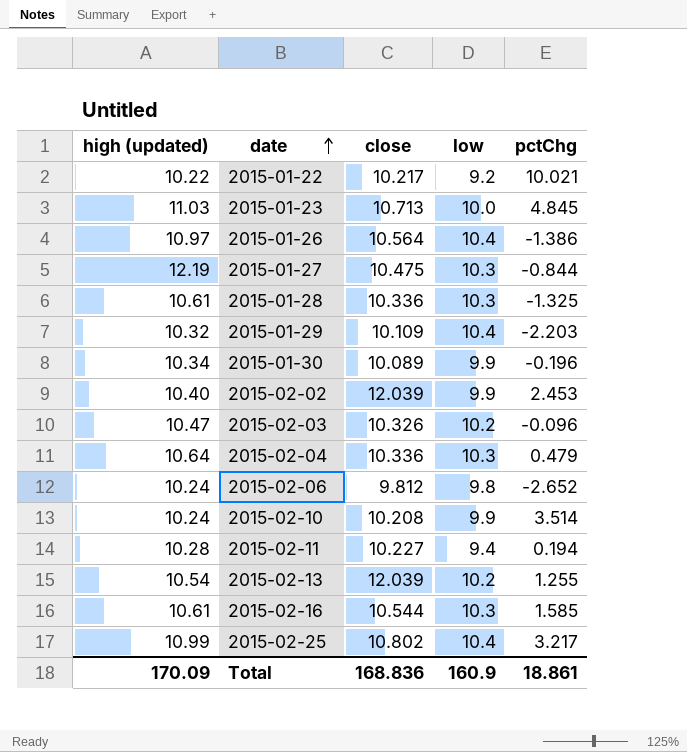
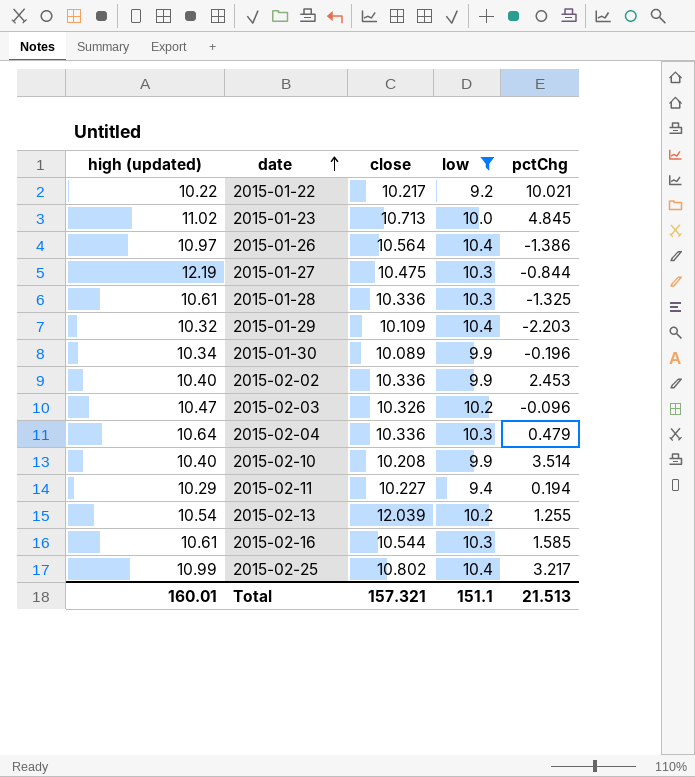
filter: none -> low != 9.8
2015-01-23 | high (updated): 11.03 -> 11.02
2015-02-02 | close: 12.039 -> 10.336
2015-02-10 | high (updated): 10.24 -> 10.40
2015-02-11 | high (updated): 10.28 -> 10.29
Total | high (updated): 170.09 -> 160.01
Total | close: 168.836 -> 157.321
Total | low: 160.9 -> 151.1
Total | pctChg: 18.861 -> 21.513

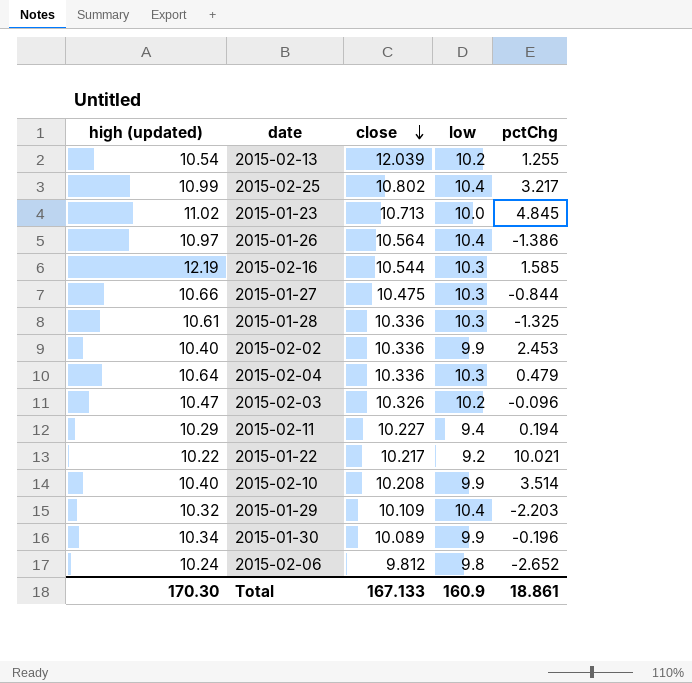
filter: low != 9.8 -> none
row order: date ascending -> close descending
2015-02-16 | high (updated): 10.61 -> 12.19
2015-01-27 | high (updated): 12.19 -> 10.66
Total | high (updated): 160.01 -> 170.30
Total | close: 157.321 -> 167.133
Total | low: 151.1 -> 160.9
Total | pctChg: 21.513 -> 18.861

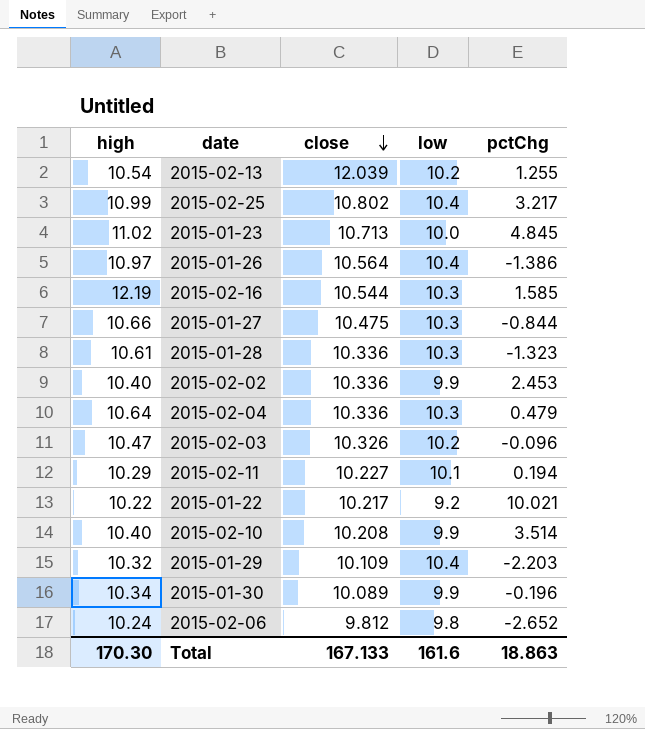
column name: high (updated) -> high
2015-01-28 | pctChg: -1.325 -> -1.323
2015-02-11 | low: 9.4 -> 10.1
Total | low: 160.9 -> 161.6
Total | pctChg: 18.861 -> 18.863

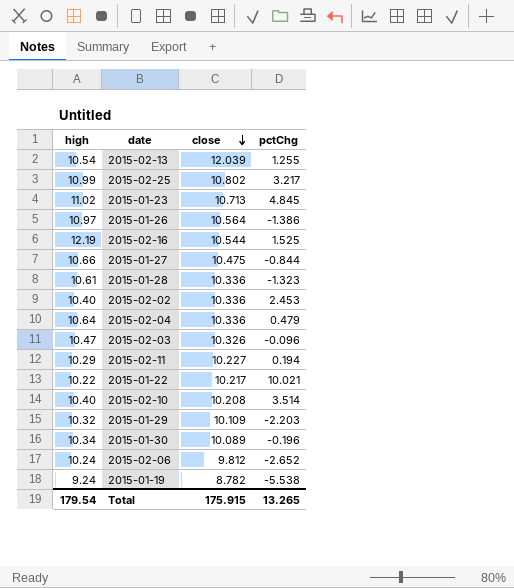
column low | position: 4 -> none
2015-02-16 | pctChg: 1.585 -> 1.525
row 2015-01-19: none -> 9.24 | 8.782 | -5.538
Total | high: 170.30 -> 179.54
Total | close: 167.133 -> 175.915
Total | pctChg: 18.863 -> 13.265

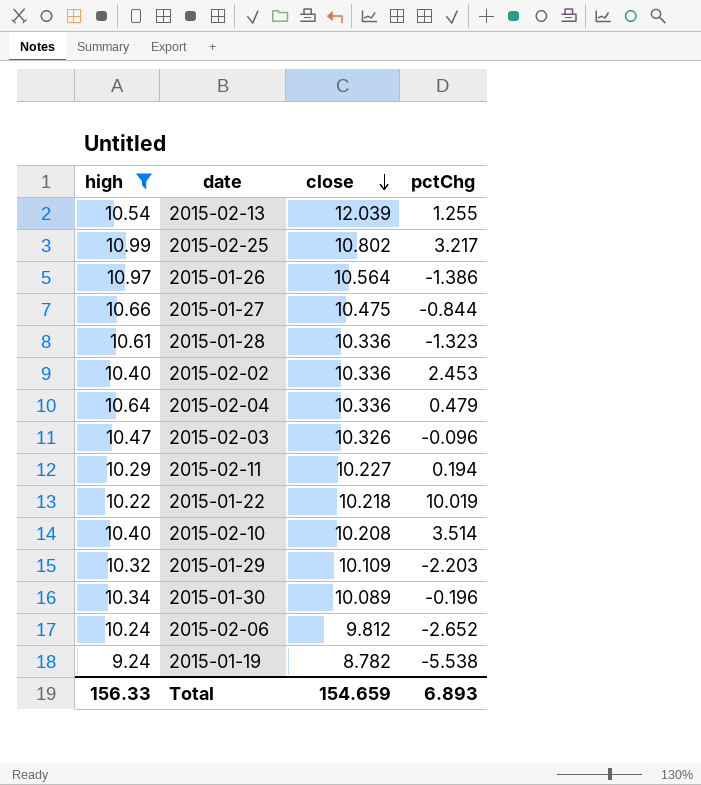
filter: none -> high <= 10.99
2015-01-22 | close: 10.217 -> 10.218
2015-01-22 | pctChg: 10.021 -> 10.019
Total | high: 179.54 -> 156.33
Total | close: 175.915 -> 154.659
Total | pctChg: 13.265 -> 6.893

